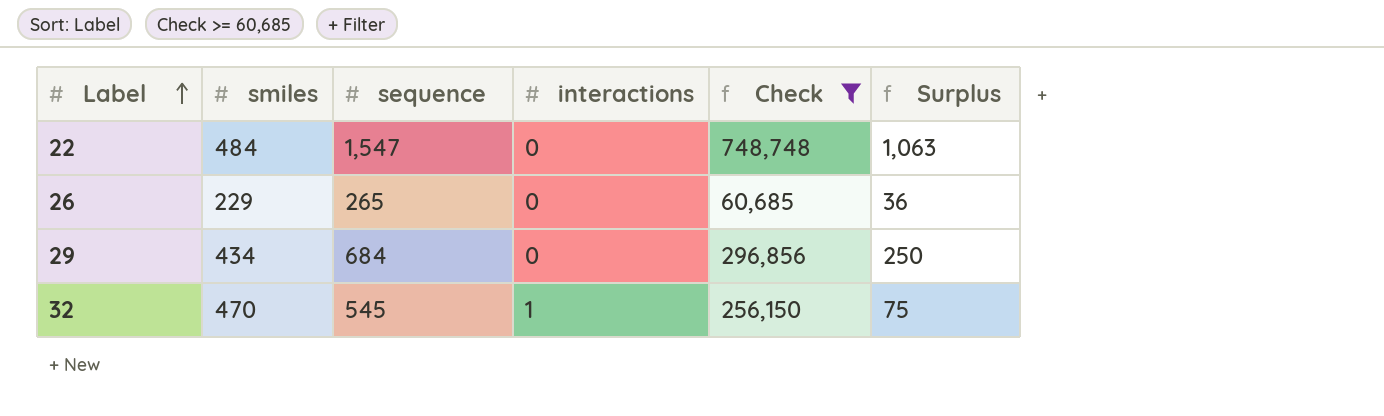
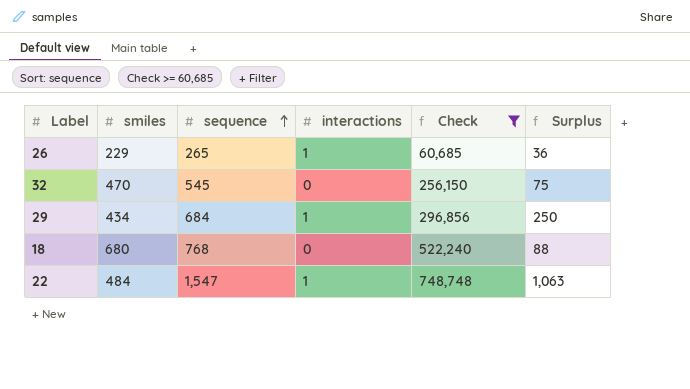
row order: Label ascending -> sequence ascending
26 | interactions: 0 -> 1
32 | interactions: 1 -> 0
29 | interactions: 0 -> 1
row 18: none -> 680 | 768 | 0 | 522,240 | 88
22 | interactions: 0 -> 1

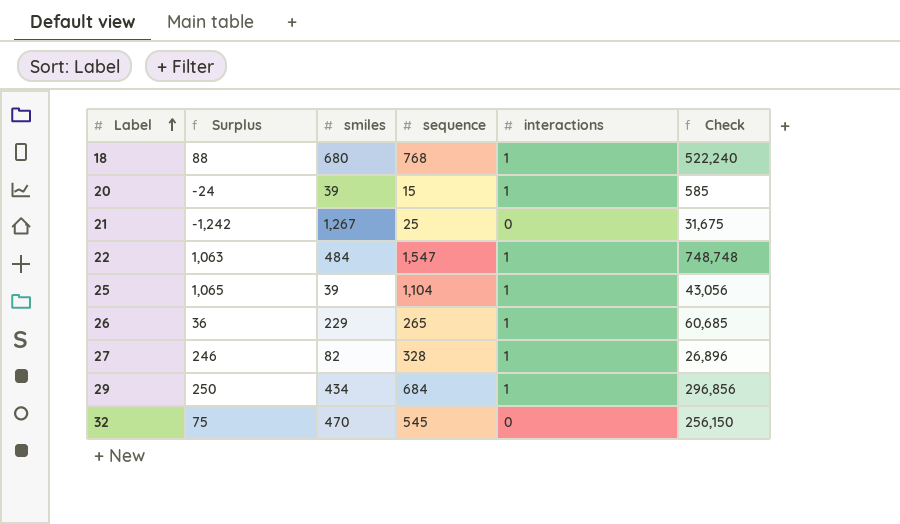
filter: Check >= 60,685 -> none
row order: sequence ascending -> Label ascending
column Surplus | position: 6 -> 2
18 | interactions: 0 -> 1

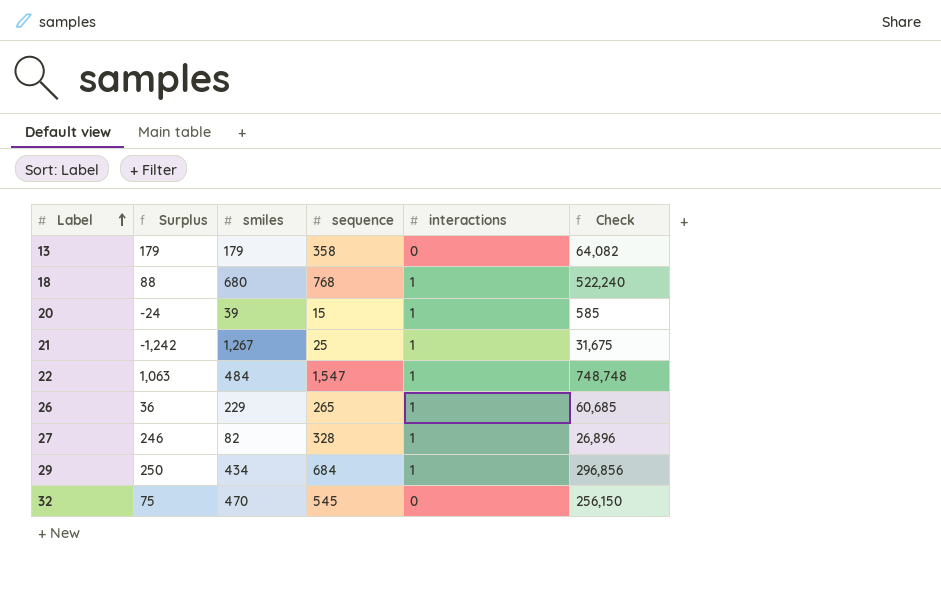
row 25: 1,065 | 39 | 1,104 | 1 | 43,056 -> none
row 13: none -> 179 | 179 | 358 | 0 | 64,082
21 | interactions: 0 -> 1

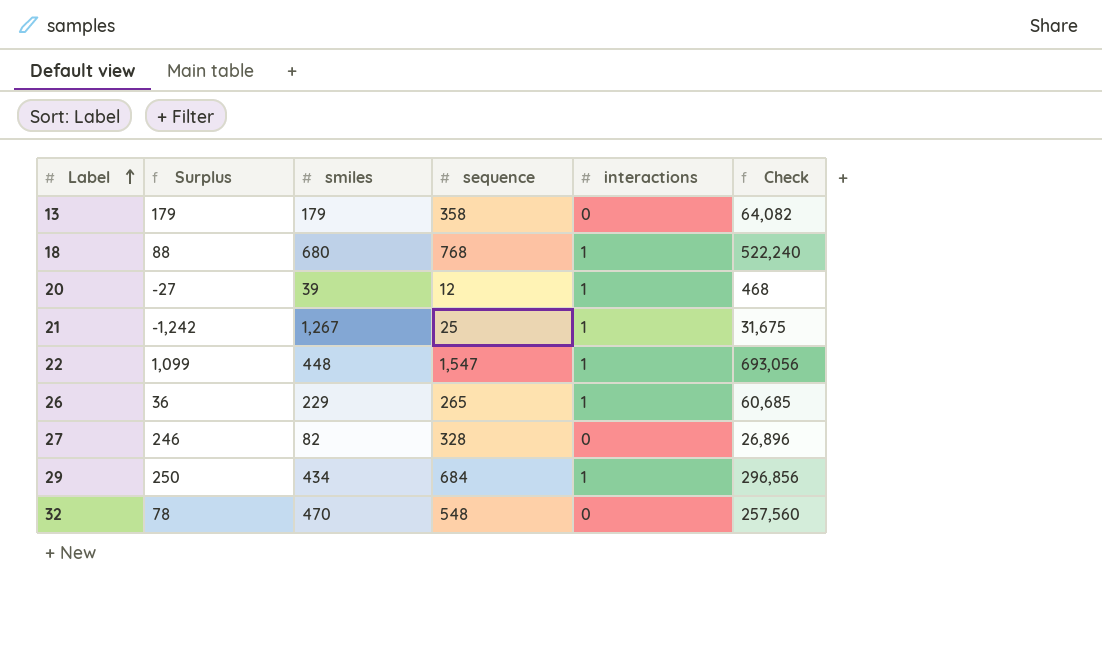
20 | Surplus: -24 -> -27
20 | sequence: 15 -> 12
20 | Check: 585 -> 468
22 | Surplus: 1,063 -> 1,099
22 | smiles: 484 -> 448
22 | Check: 748,748 -> 693,056
27 | interactions: 1 -> 0
32 | Surplus: 75 -> 78
32 | sequence: 545 -> 548
32 | Check: 256,150 -> 257,560

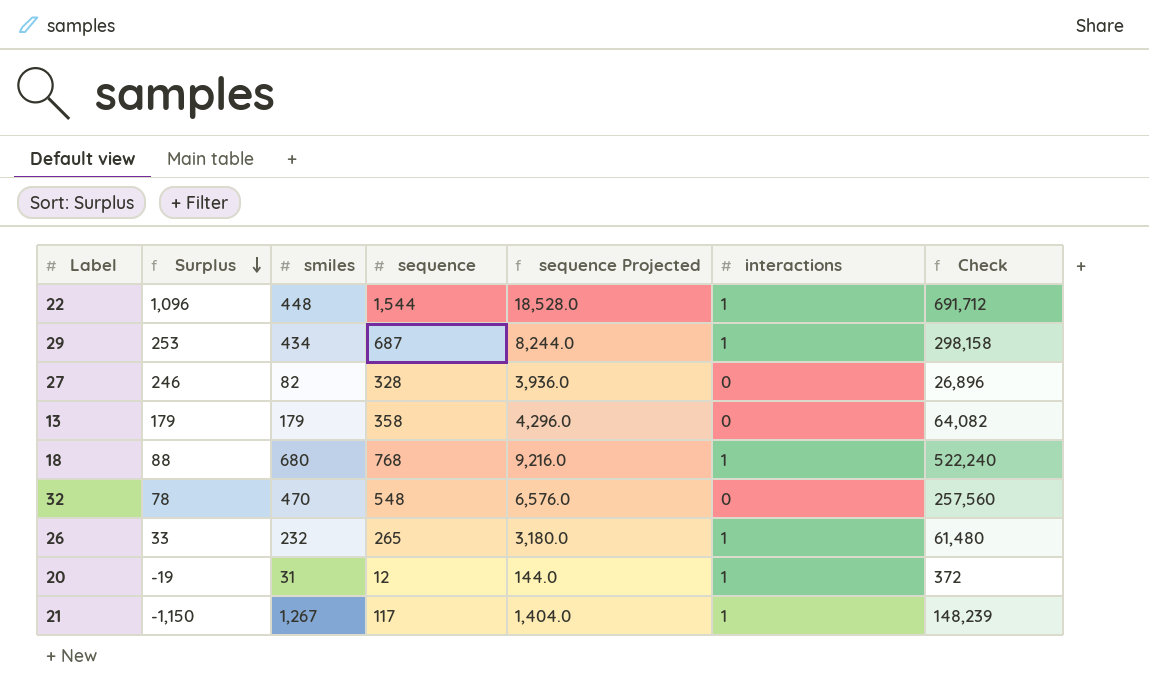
row order: Label ascending -> Surplus descending
column sequence Projected | formula: none -> [sequence] * 12
22 | Surplus: 1,099 -> 1,096
22 | sequence: 1,547 -> 1,544
22 | Check: 693,056 -> 691,712
29 | Surplus: 250 -> 253
29 | sequence: 684 -> 687
29 | Check: 296,856 -> 298,158
26 | Surplus: 36 -> 33
26 | smiles: 229 -> 232
26 | Check: 60,685 -> 61,480
20 | Surplus: -27 -> -19
20 | smiles: 39 -> 31
20 | Check: 468 -> 372
21 | Surplus: -1,242 -> -1,150
21 | sequence: 25 -> 117
21 | Check: 31,675 -> 148,239

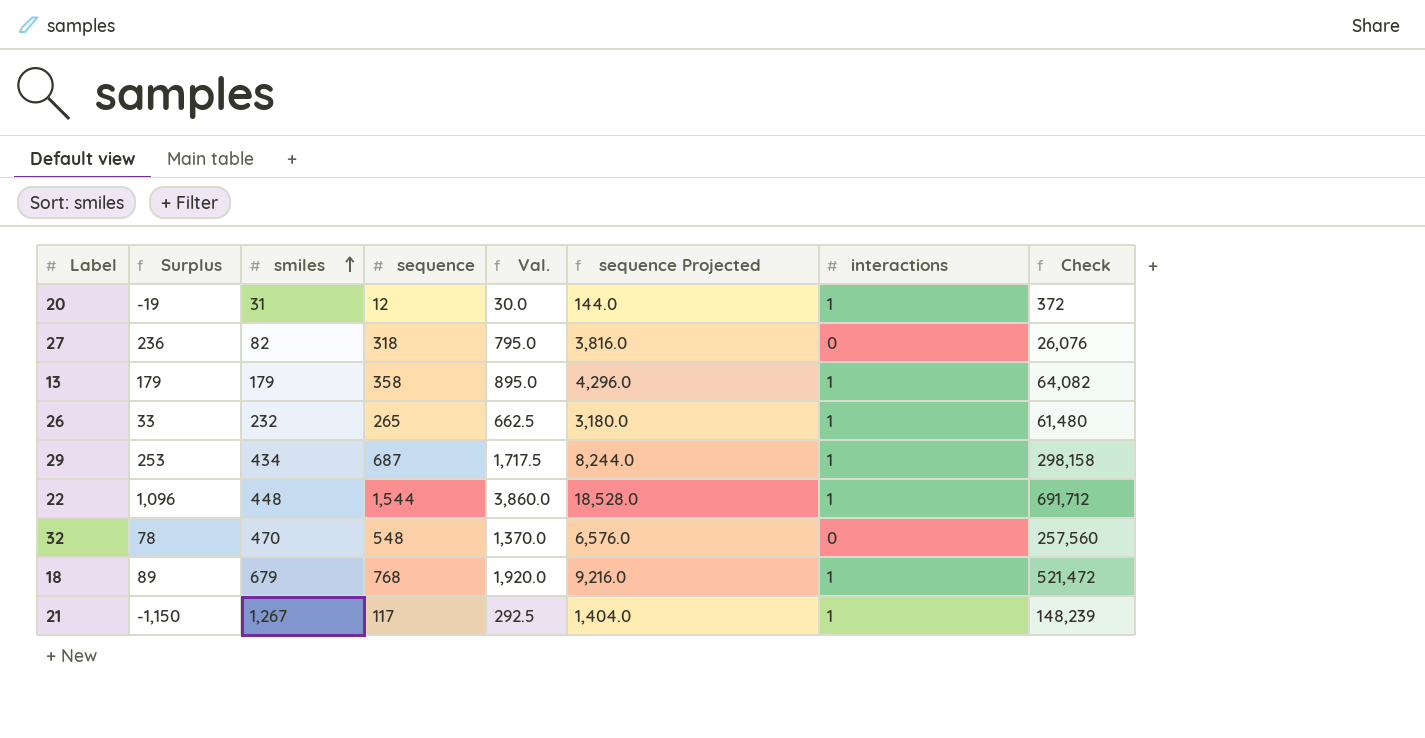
row order: Surplus descending -> smiles ascending
column Val. | formula: none -> [sequence] * 2.5
27 | Surplus: 246 -> 236
27 | sequence: 328 -> 318
27 | sequence Projected: 3,936.0 -> 3,816.0
27 | Check: 26,896 -> 26,076
13 | interactions: 0 -> 1
18 | Surplus: 88 -> 89
18 | smiles: 680 -> 679
18 | Check: 522,240 -> 521,472

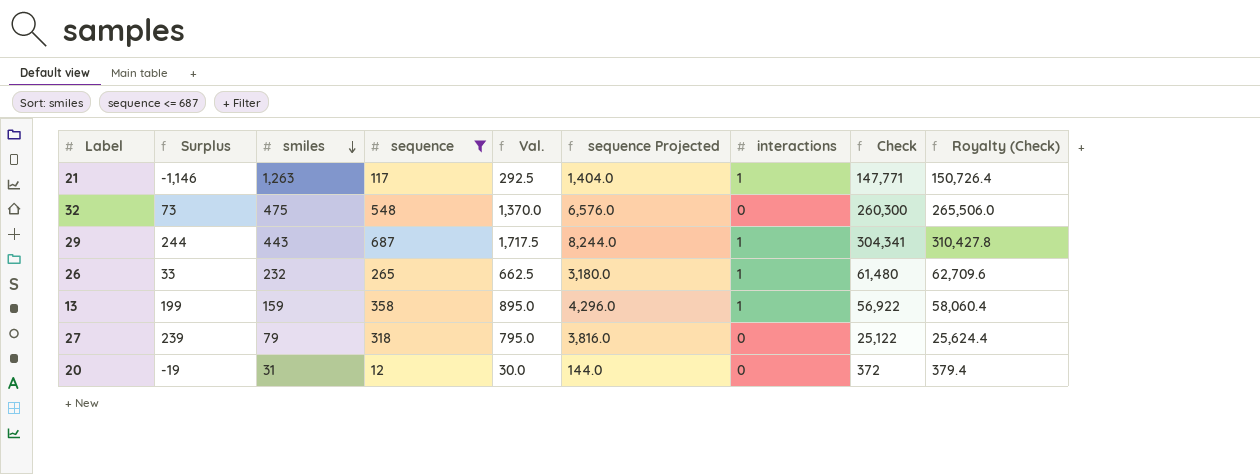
filter: none -> sequence <= 687
row order: smiles ascending -> smiles descending
column Royalty (Check) | formula: none -> [Check] * 1.02
21 | Surplus: -1,150 -> -1,146
21 | smiles: 1,267 -> 1,263
21 | Check: 148,239 -> 147,771
32 | Surplus: 78 -> 73
32 | smiles: 470 -> 475
32 | Check: 257,560 -> 260,300
29 | Surplus: 253 -> 244
29 | smiles: 434 -> 443
29 | Check: 298,158 -> 304,341
13 | Surplus: 179 -> 199
13 | smiles: 179 -> 159
13 | Check: 64,082 -> 56,922
27 | Surplus: 236 -> 239
27 | smiles: 82 -> 79
27 | Check: 26,076 -> 25,122
20 | interactions: 1 -> 0

